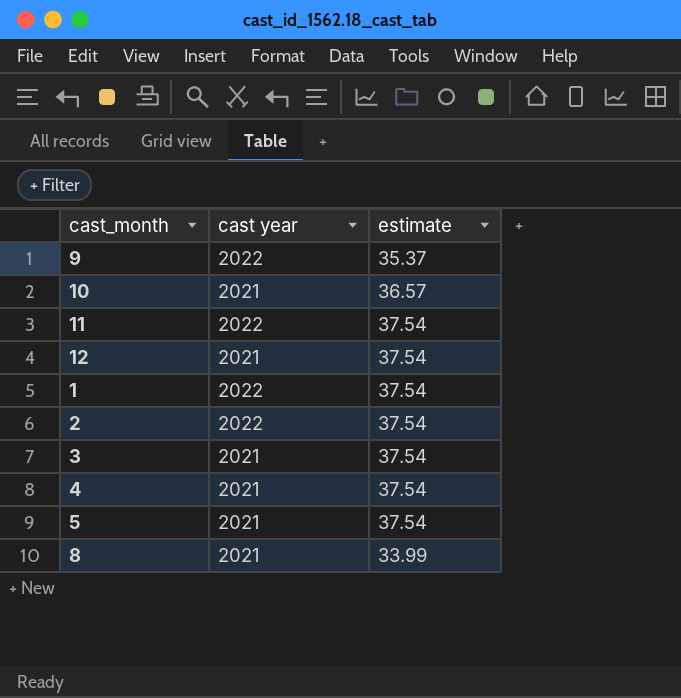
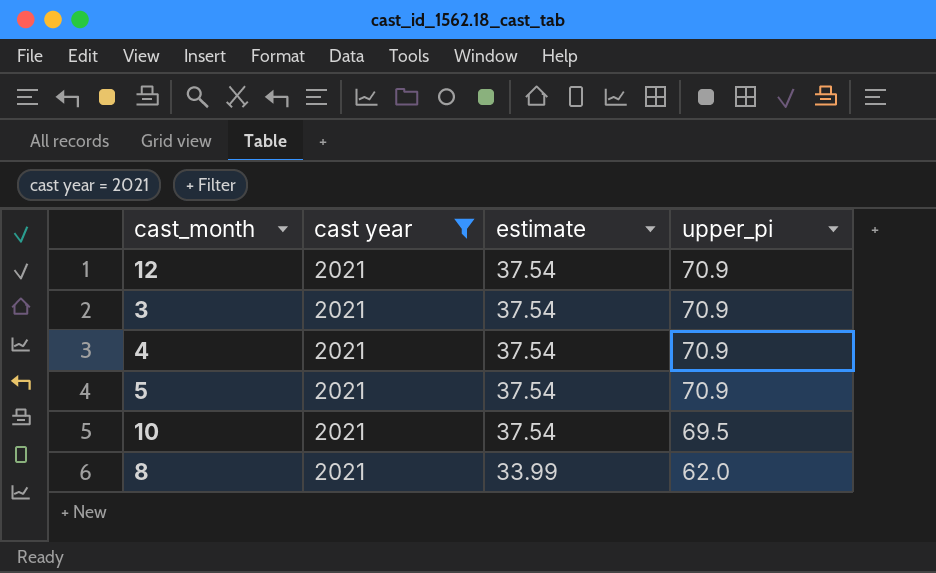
filter: none -> cast year = 2021
row order: none -> estimate descending
column upper_pi | position: none -> 4
10 | estimate: 36.57 -> 37.54

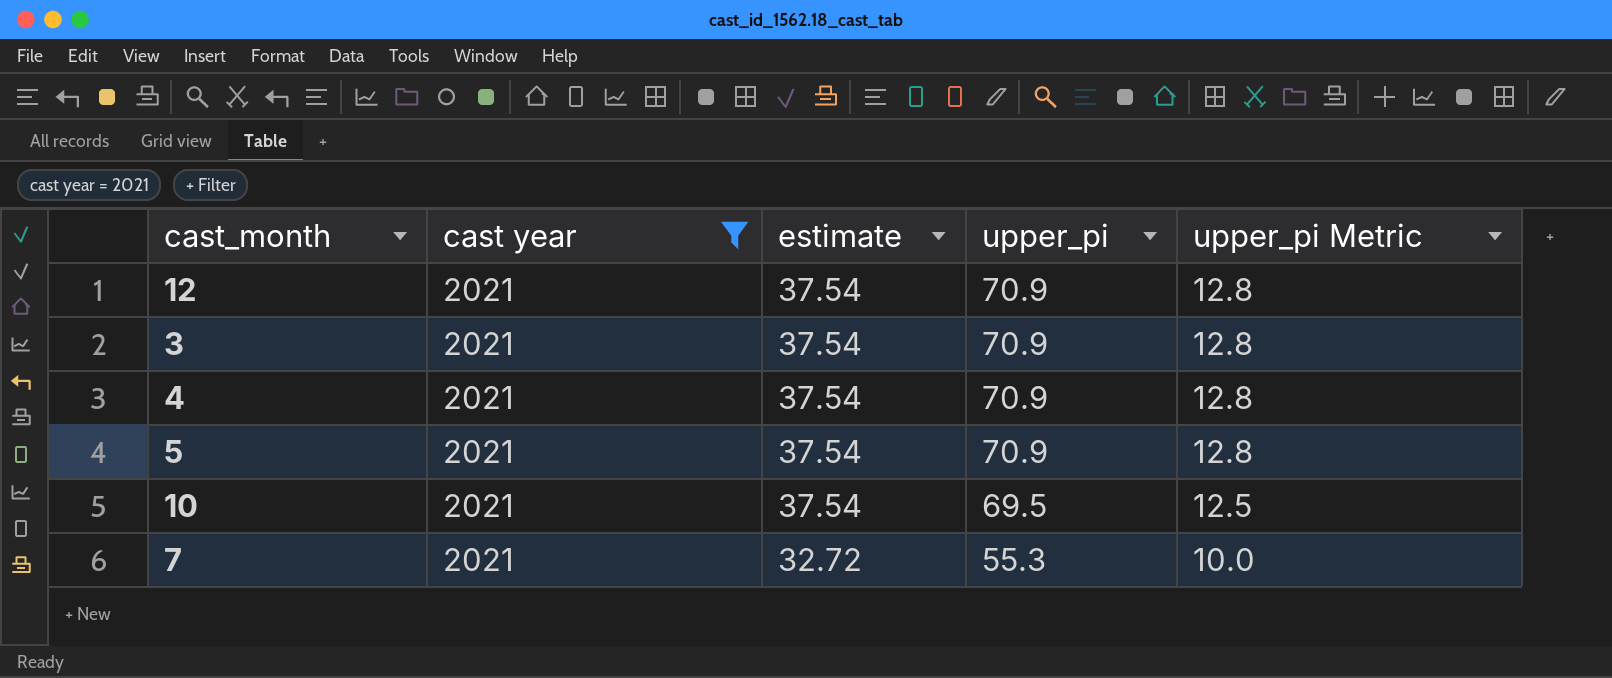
column upper_pi Metric | formula: none -> [upper_pi] * 0.18
row 8: 2021 | 33.99 | 62.0 -> none
row 7: none -> 2021 | 32.72 | 55.3 | 10.0

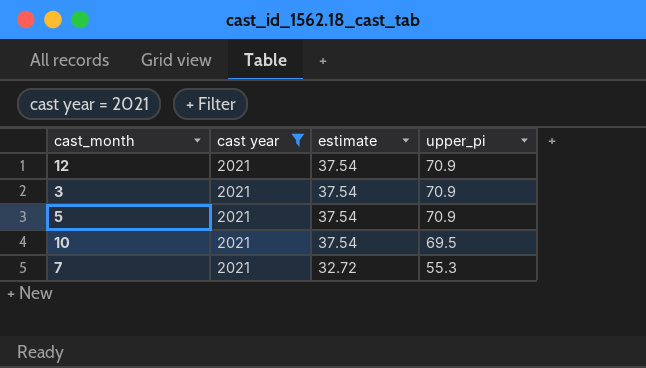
column upper_pi Metric | formula: [upper_pi] * 0.18 -> none
row 4: 2021 | 37.54 | 70.9 | 12.8 -> none

